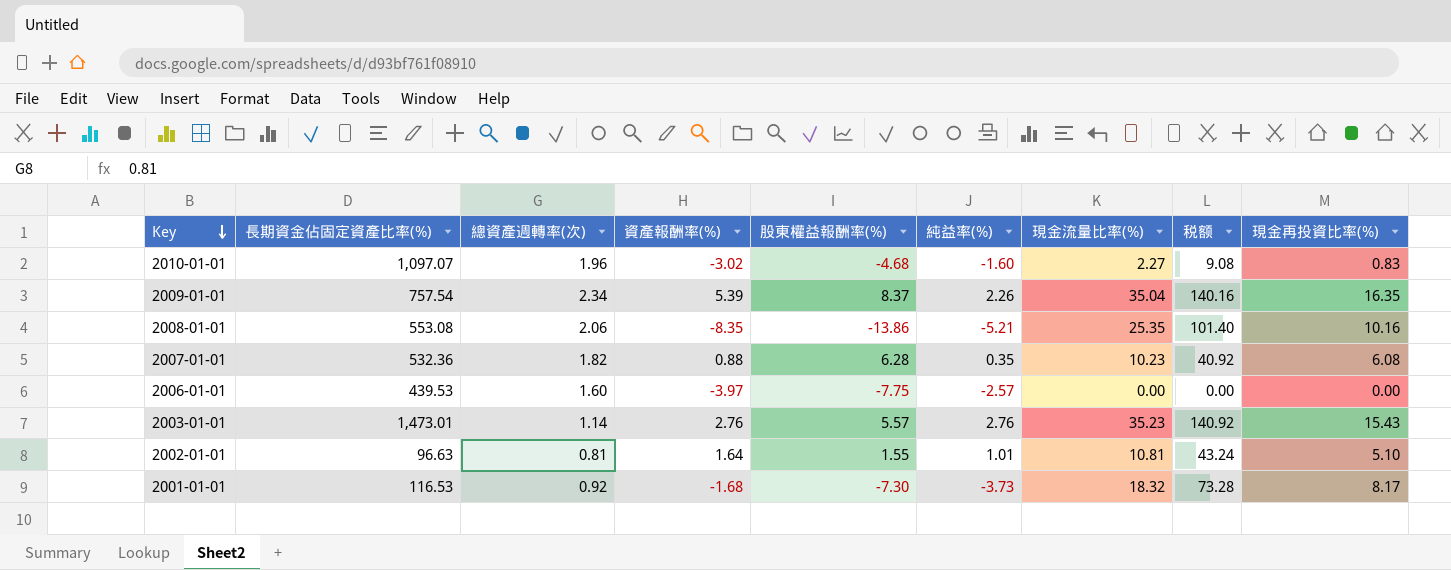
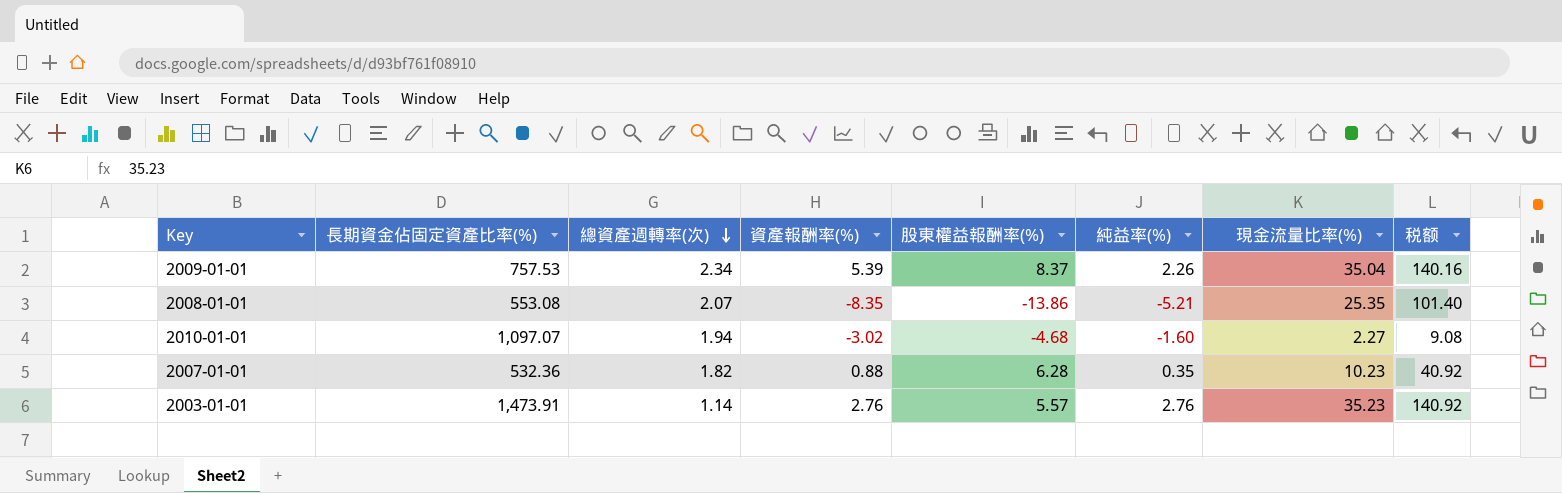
row order: Key descending -> 總資產週轉率(次) descending
column 現金再投資比率(%) | position: 9 -> none
row 2006-01-01: 439.53 | 1.60 | -3.97 | -7.75 | -2.57 | 0.00 | 0.00 | 0.00 -> none
row 2002-01-01: 96.63 | 0.81 | 1.64 | 1.55 | 1.01 | 10.81 | 43.24 | 5.10 -> none
row 2001-01-01: 116.53 | 0.92 | -1.68 | -7.30 | -3.73 | 18.32 | 73.28 | 8.17 -> none
2009-01-01 | 長期資金佔固定資產比率(%): 757.54 -> 757.53
2008-01-01 | 總資產週轉率(次): 2.06 -> 2.07
2010-01-01 | 總資產週轉率(次): 1.96 -> 1.94
2003-01-01 | 長期資金佔固定資產比率(%): 1,473.01 -> 1,473.91

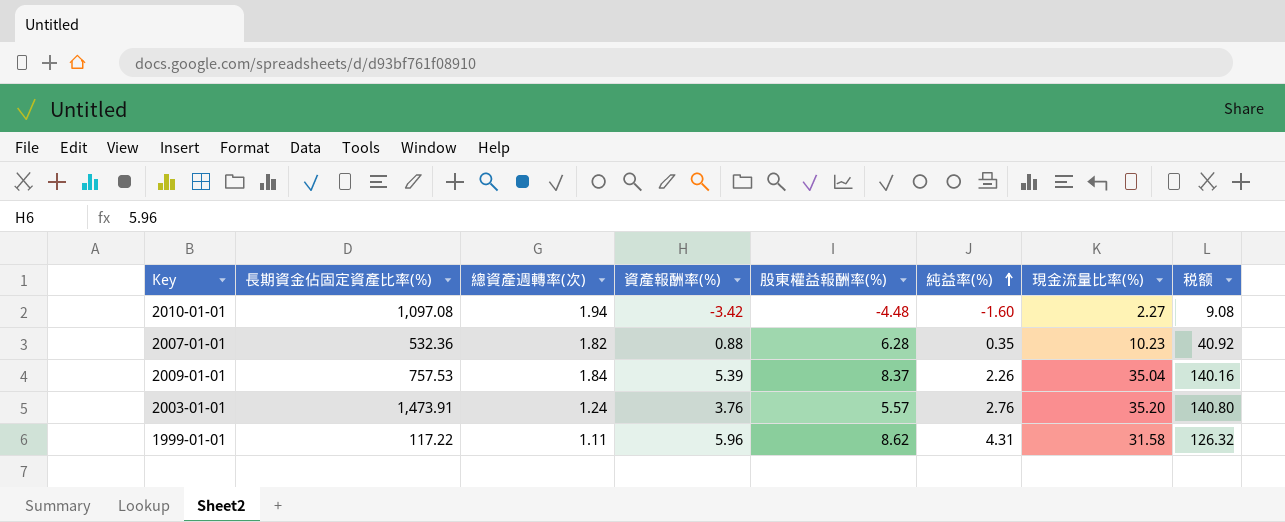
row order: 總資產週轉率(次) descending -> 純益率(%) ascending
row 2008-01-01: 553.08 | 2.07 | -8.35 | -13.86 | -5.21 | 25.35 | 101.40 -> none
2010-01-01 | 長期資金佔固定資產比率(%): 1,097.07 -> 1,097.08
2010-01-01 | 資產報酬率(%): -3.02 -> -3.42
2010-01-01 | 股東權益報酬率(%): -4.68 -> -4.48
2009-01-01 | 總資產週轉率(次): 2.34 -> 1.84
2003-01-01 | 總資產週轉率(次): 1.14 -> 1.24
2003-01-01 | 資產報酬率(%): 2.76 -> 3.76
2003-01-01 | 現金流量比率(%): 35.23 -> 35.20
2003-01-01 | 税额: 140.92 -> 140.80
row 1999-01-01: none -> 117.22 | 1.11 | 5.96 | 8.62 | 4.31 | 31.58 | 126.32

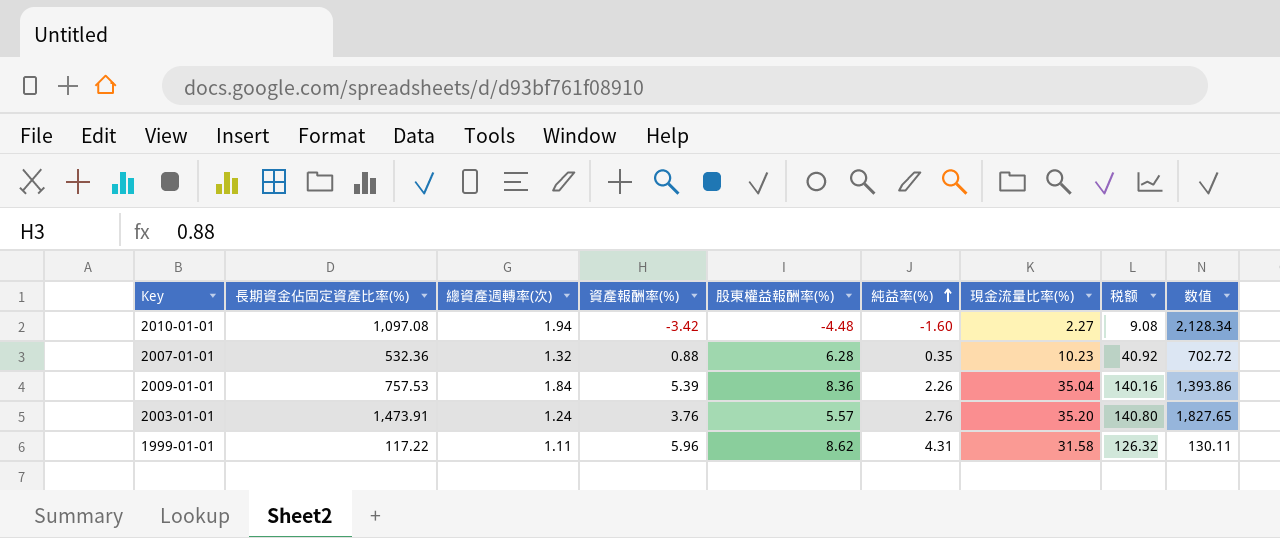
column 数值 | formula: none -> [長期資金佔固定資產比率(%)] * [總資產週轉率(次)]
2007-01-01 | 總資產週轉率(次): 1.82 -> 1.32
2009-01-01 | 股東權益報酬率(%): 8.37 -> 8.36

